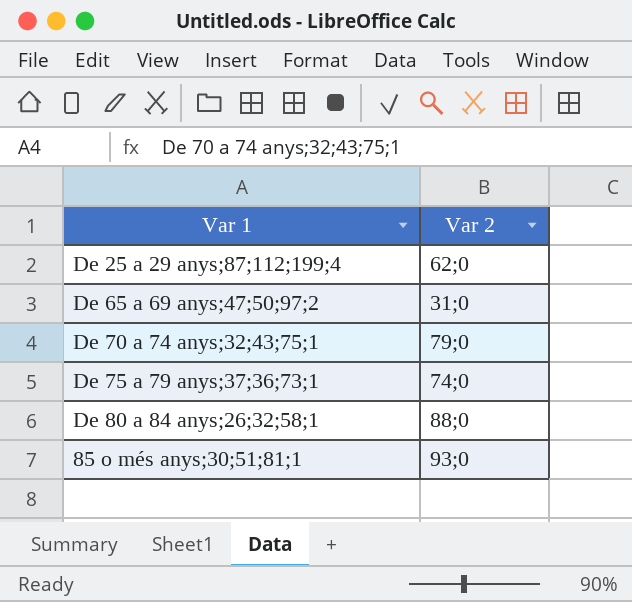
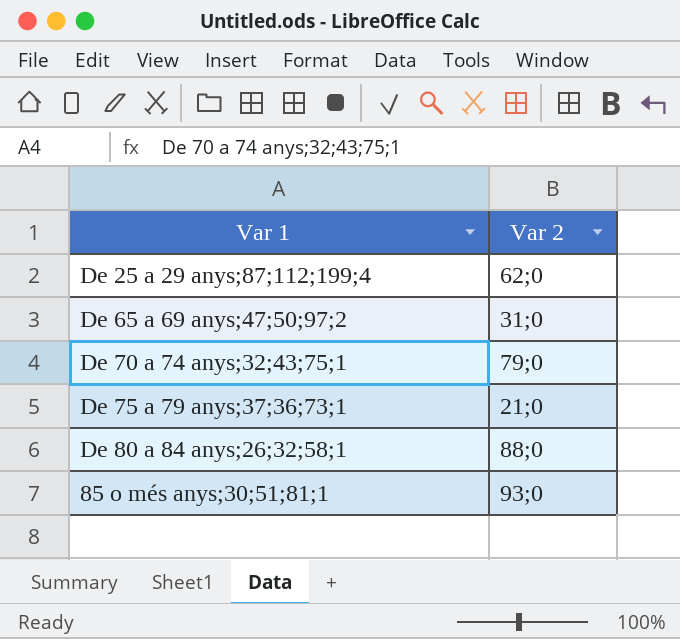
De 75 a 79 anys;37;36;73;1 | Var 2: 74;0 -> 21;0

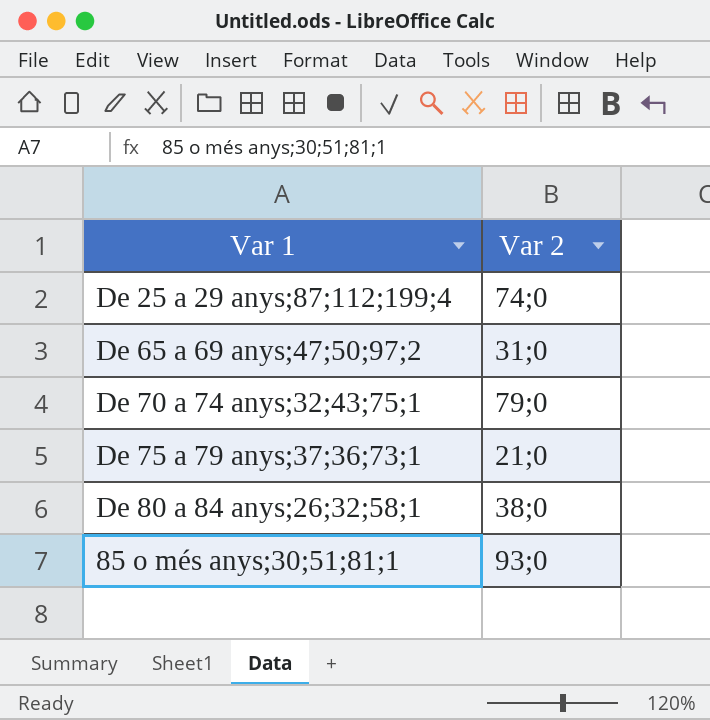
De 25 a 29 anys;87;112;199;4 | Var 2: 62;0 -> 74;0
De 80 a 84 anys;26;32;58;1 | Var 2: 88;0 -> 38;0

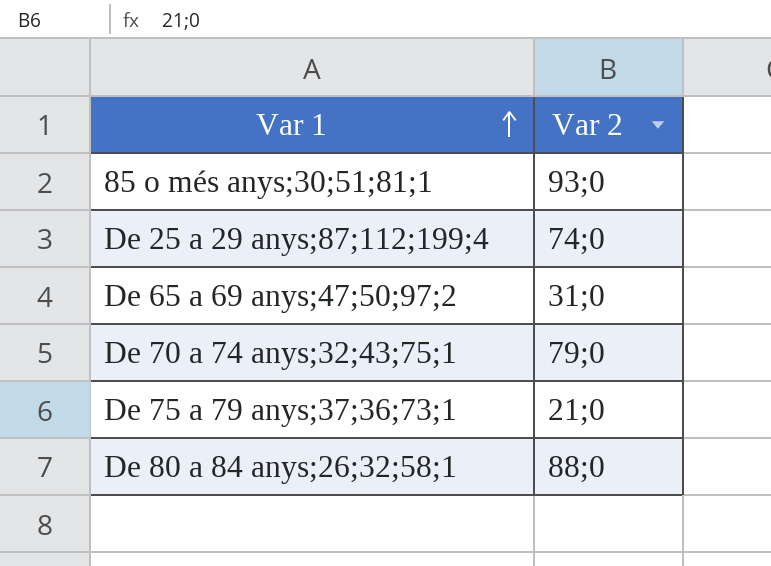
row order: none -> Var 1 ascending
De 80 a 84 anys;26;32;58;1 | Var 2: 38;0 -> 88;0

